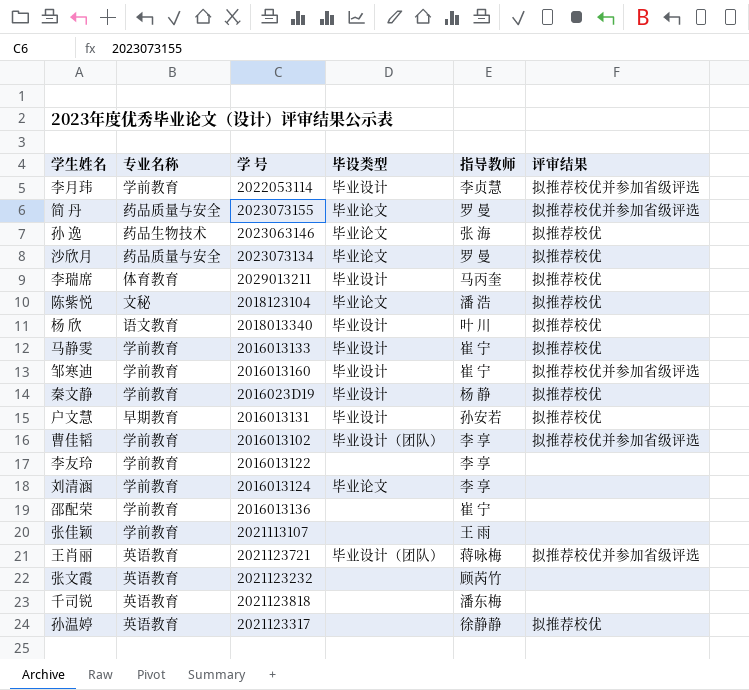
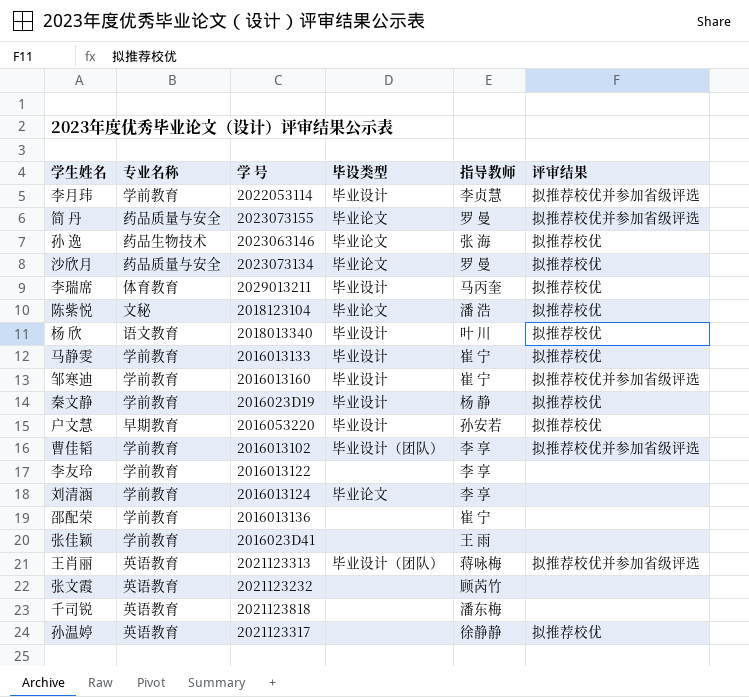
户文慧 | 学 号: 2016013131 -> 2016053220
张佳颖 | 学 号: 2021113107 -> 2016023D41
王肖丽 | 学 号: 2021123721 -> 2021123313

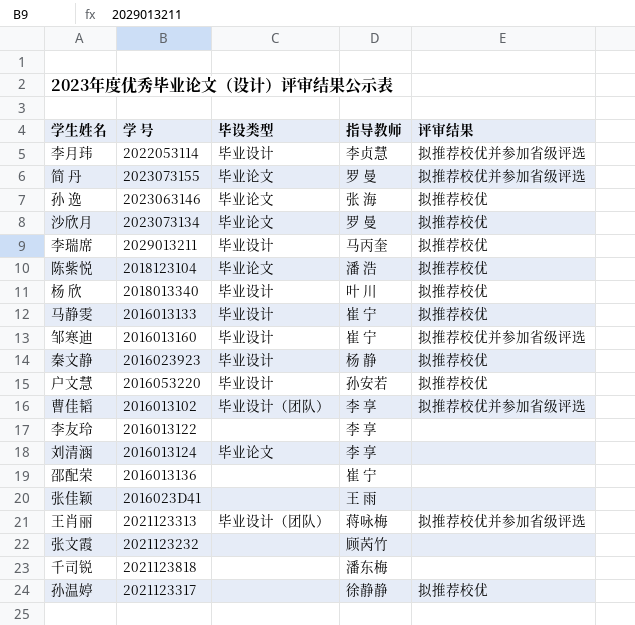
column 专业名称 | position: 2 -> none
秦文静 | 学 号: 2016023D19 -> 2016023923

